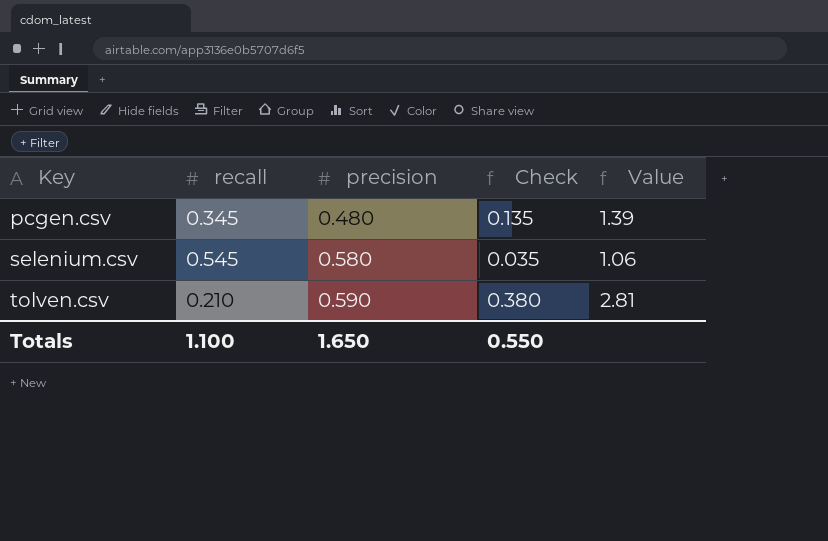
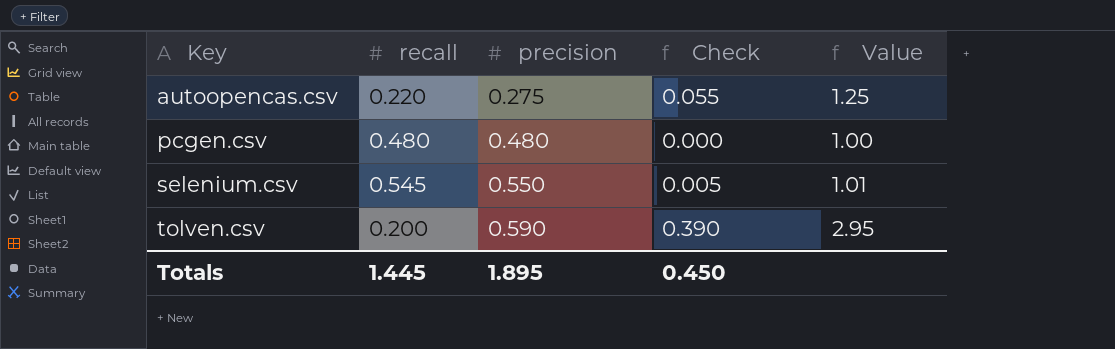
row autoopencas.csv: none -> 0.220 | 0.275 | 0.055 | 1.25
pcgen.csv | recall: 0.345 -> 0.480
pcgen.csv | Check: 0.135 -> 0.000
pcgen.csv | Value: 1.39 -> 1.00
selenium.csv | precision: 0.580 -> 0.550
selenium.csv | Check: 0.035 -> 0.005
selenium.csv | Value: 1.06 -> 1.01
tolven.csv | recall: 0.210 -> 0.200
tolven.csv | Check: 0.380 -> 0.390
tolven.csv | Value: 2.81 -> 2.95
Totals | recall: 1.100 -> 1.445
Totals | precision: 1.650 -> 1.895
Totals | Check: 0.550 -> 0.450

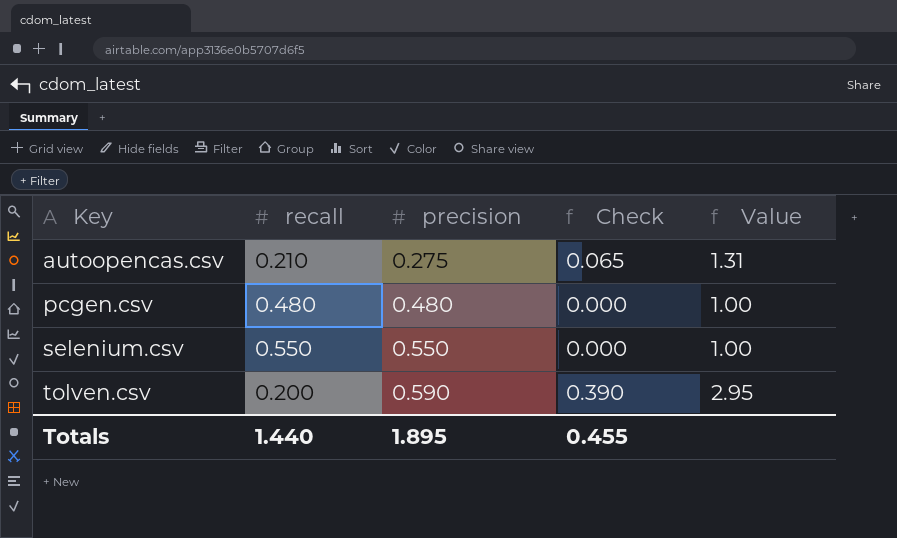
autoopencas.csv | recall: 0.220 -> 0.210
autoopencas.csv | Check: 0.055 -> 0.065
autoopencas.csv | Value: 1.25 -> 1.31
selenium.csv | recall: 0.545 -> 0.550
selenium.csv | Check: 0.005 -> 0.000
selenium.csv | Value: 1.01 -> 1.00
Totals | recall: 1.445 -> 1.440
Totals | Check: 0.450 -> 0.455

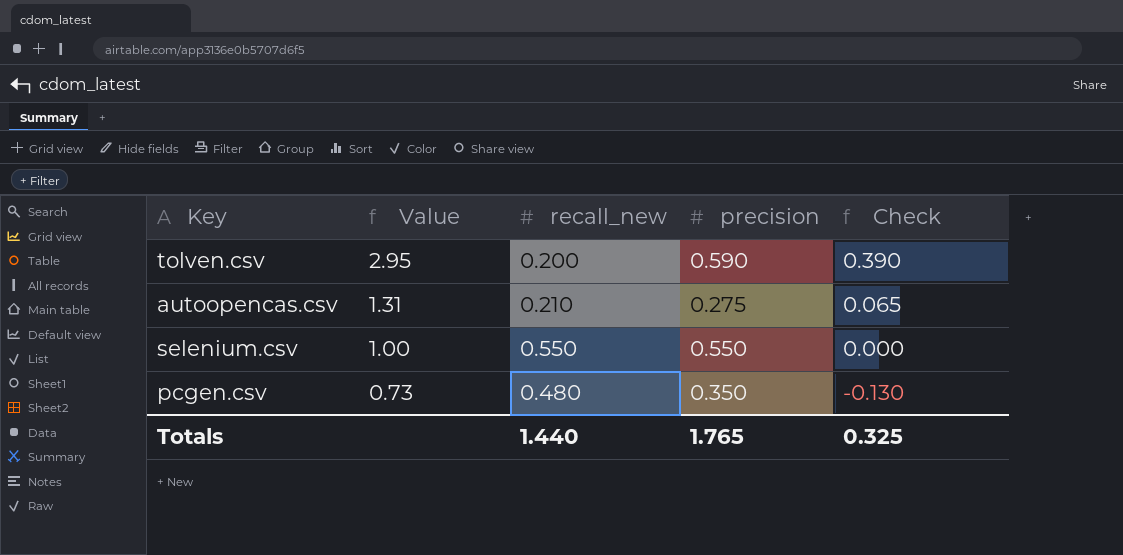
row order: Key ascending -> Value descending
column Value | position: 5 -> 2
column name: recall -> recall_new
pcgen.csv | Value: 1.00 -> 0.73
pcgen.csv | precision: 0.480 -> 0.350
pcgen.csv | Check: 0.000 -> -0.130
Totals | precision: 1.895 -> 1.765
Totals | Check: 0.455 -> 0.325

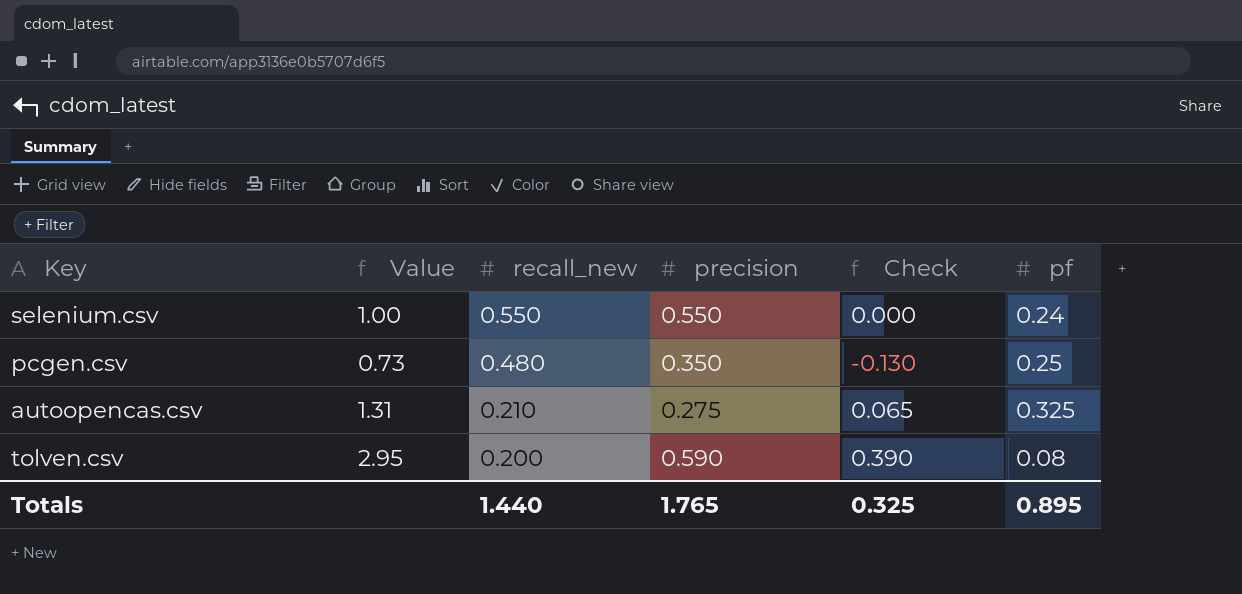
row order: Value descending -> recall_new descending
column pf | position: none -> 6

